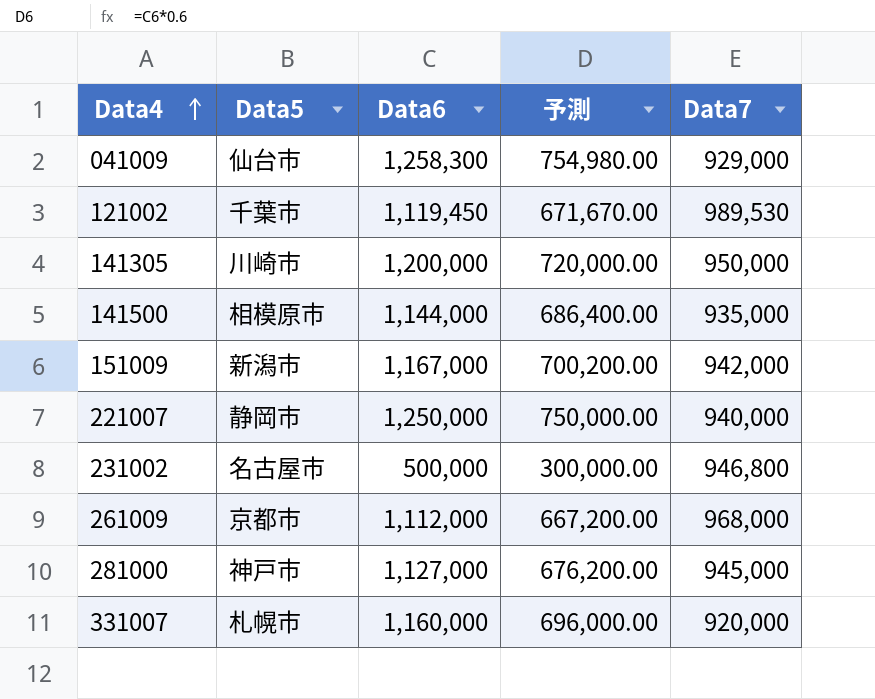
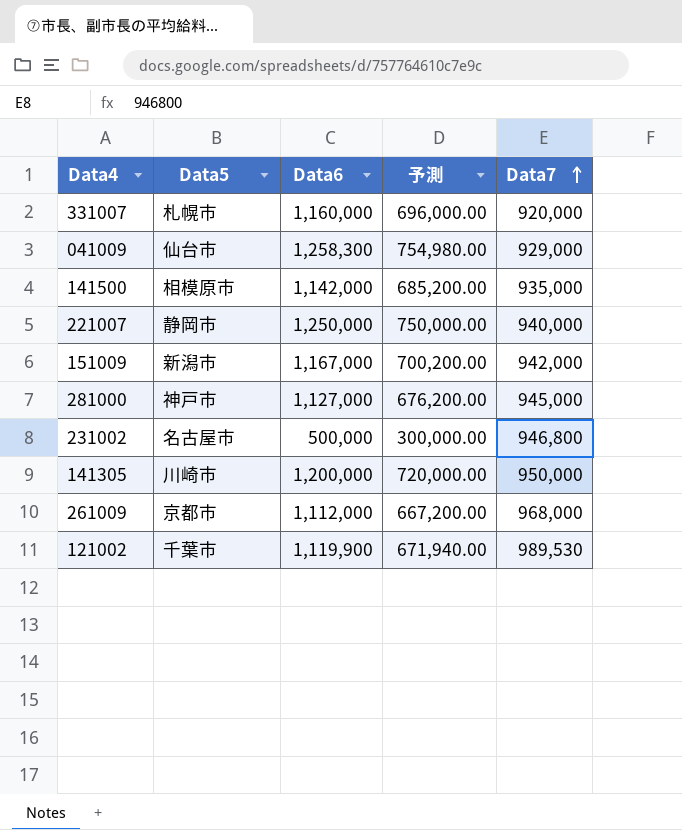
row order: Data4 ascending -> Data7 ascending
141500 | Data6: 1,144,000 -> 1,142,000
141500 | 予測: 686,400.00 -> 685,200.00
121002 | Data6: 1,119,450 -> 1,119,900
121002 | 予測: 671,670.00 -> 671,940.00

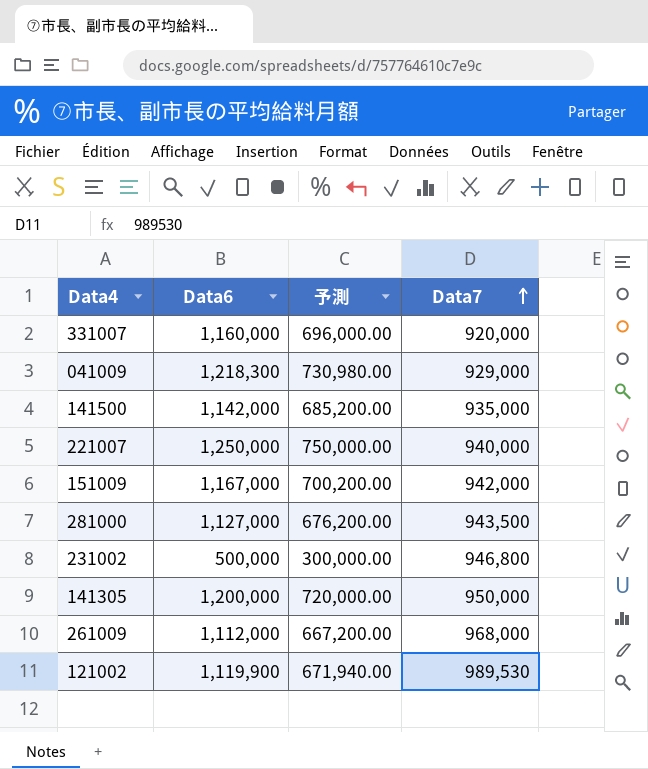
column Data5 | position: 2 -> none
041009 | Data6: 1,258,300 -> 1,218,300
041009 | 予測: 754,980.00 -> 730,980.00
281000 | Data7: 945,000 -> 943,500

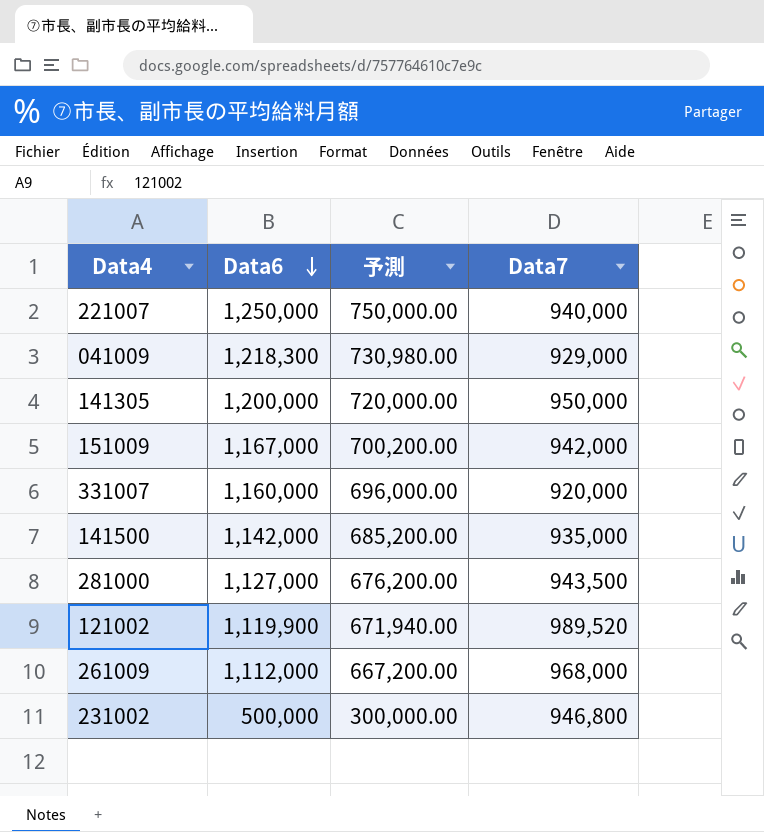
row order: Data7 ascending -> Data6 descending
121002 | Data7: 989,530 -> 989,520

